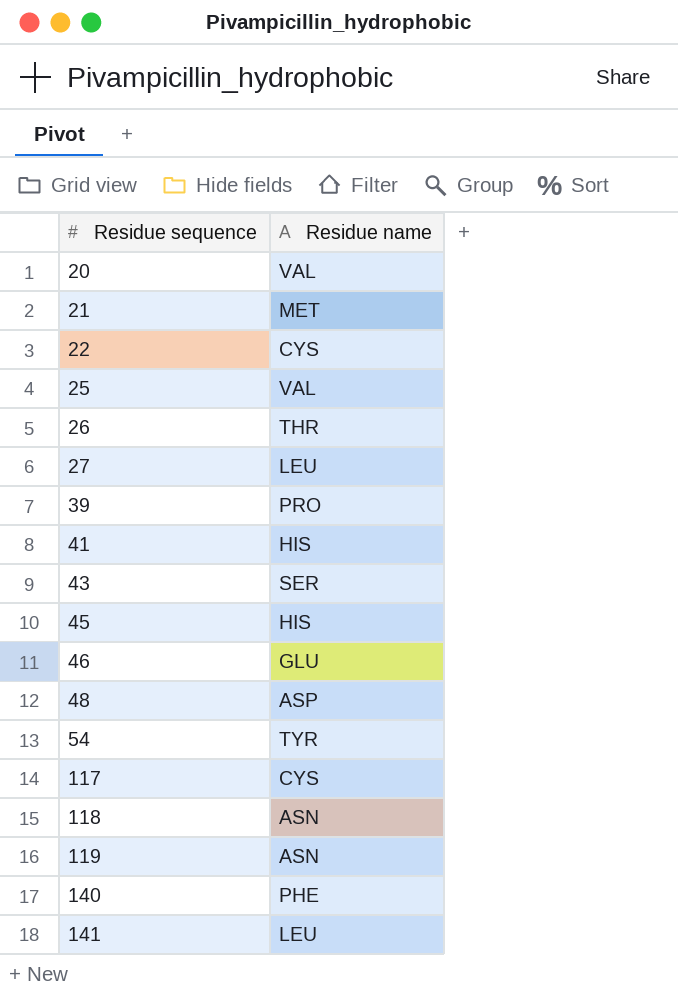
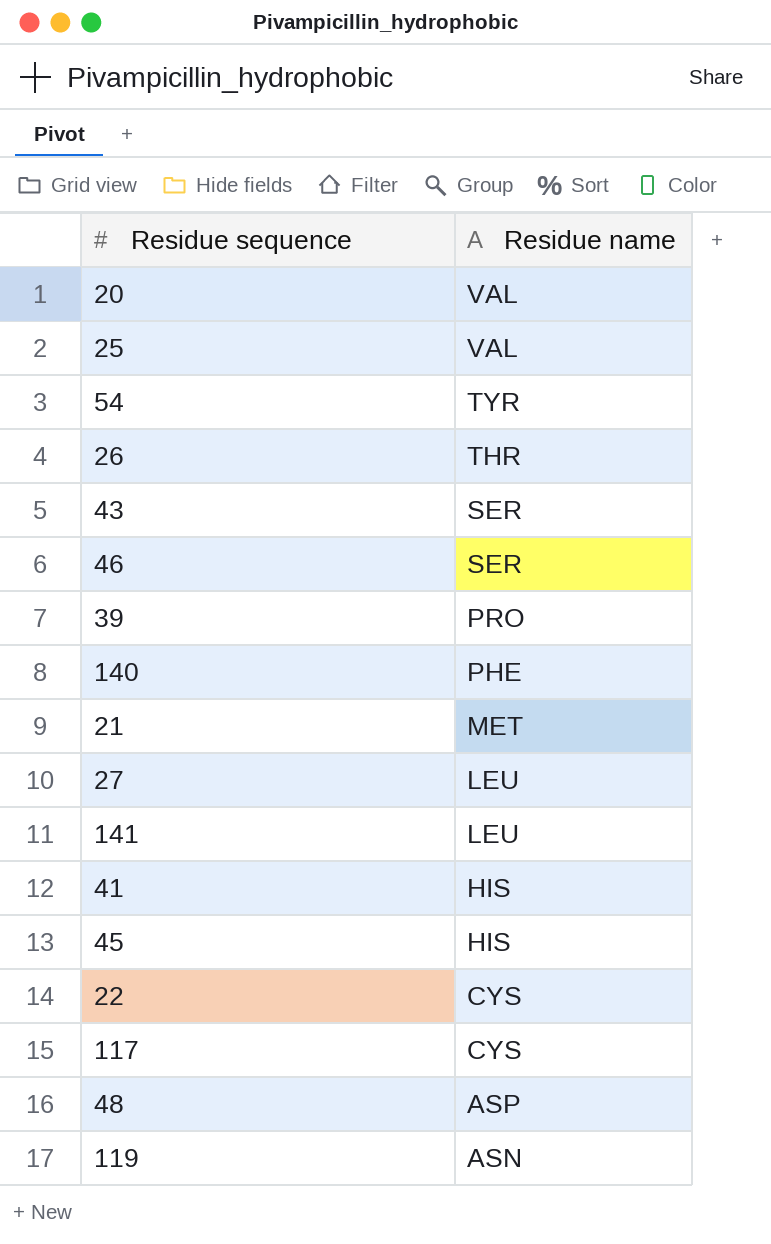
row order: Residue sequence ascending -> Residue name descending
row 118: ASN -> none
46 | Residue name: GLU -> SER

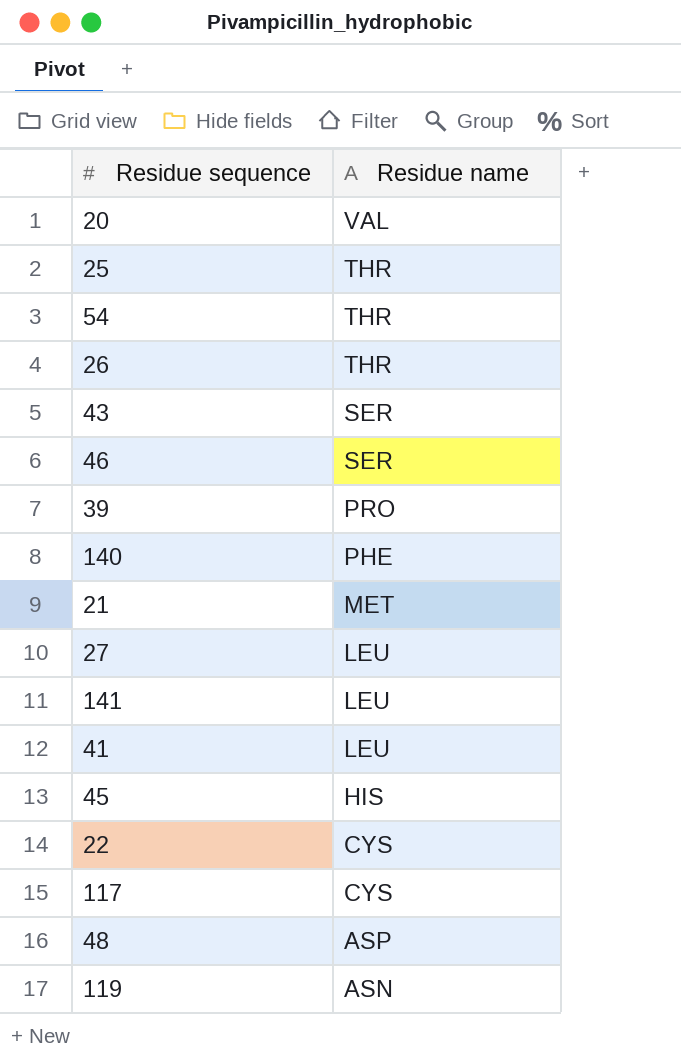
25 | Residue name: VAL -> THR
54 | Residue name: TYR -> THR
41 | Residue name: HIS -> LEU

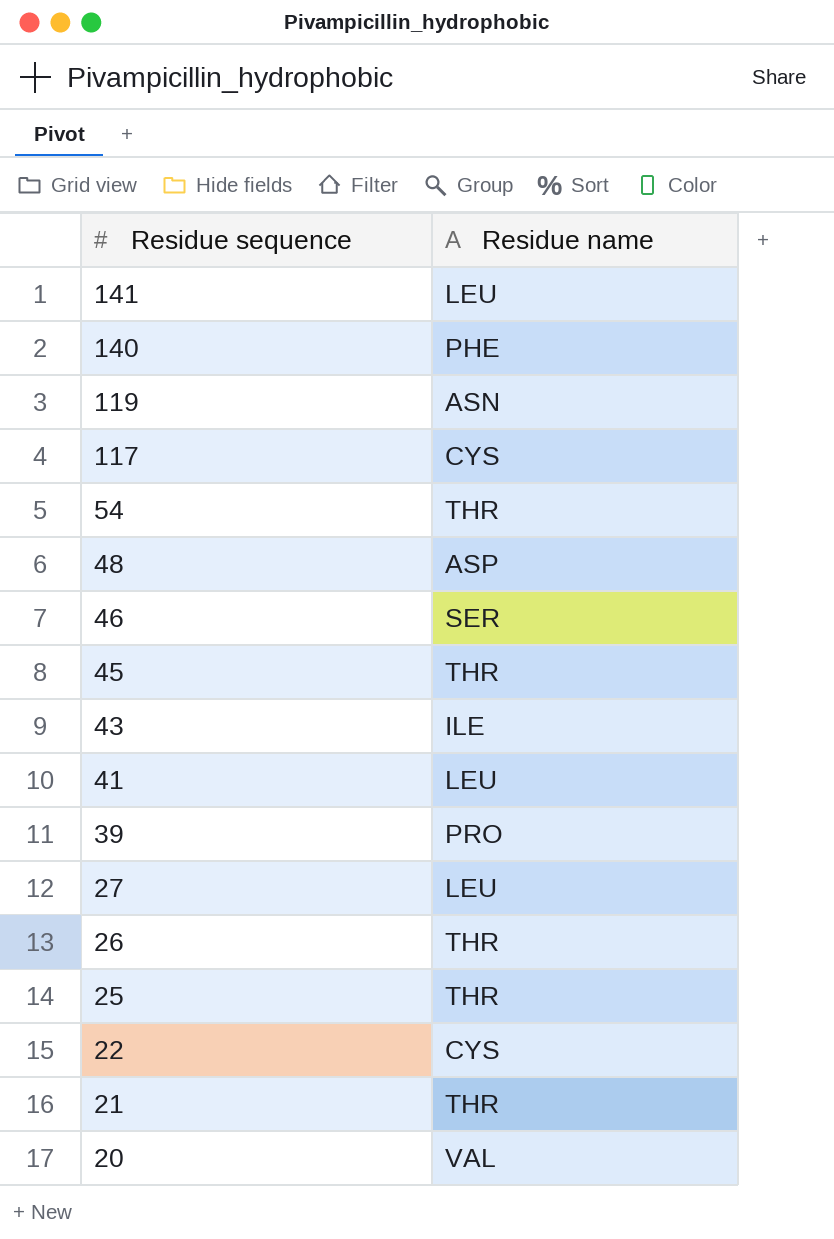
row order: Residue name descending -> Residue sequence descending
45 | Residue name: HIS -> THR
43 | Residue name: SER -> ILE
21 | Residue name: MET -> THR

